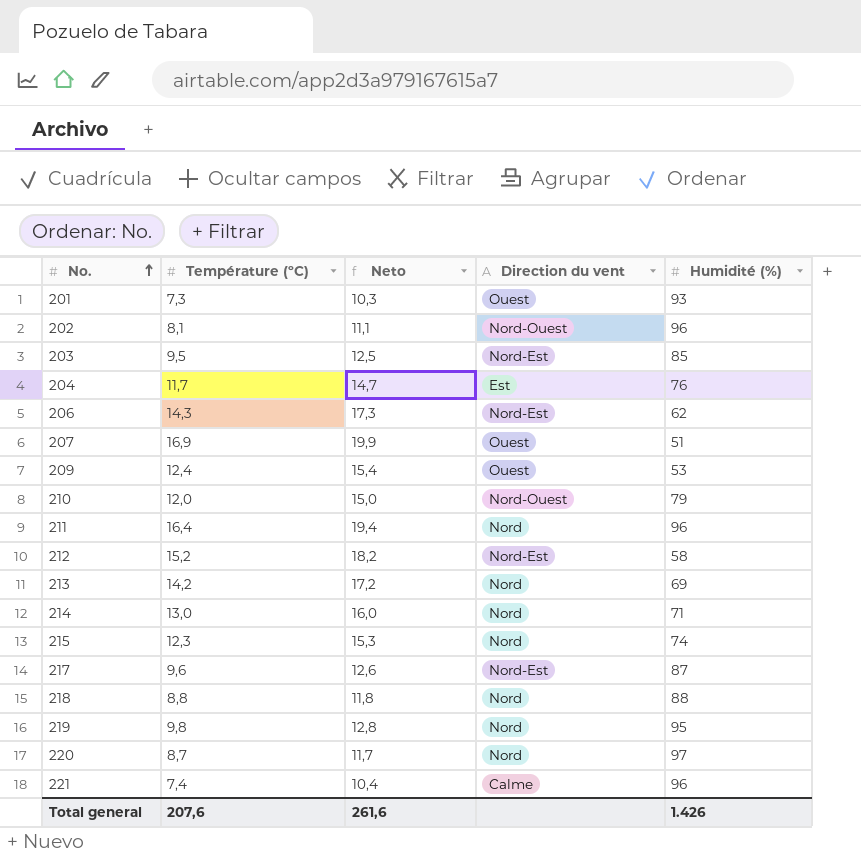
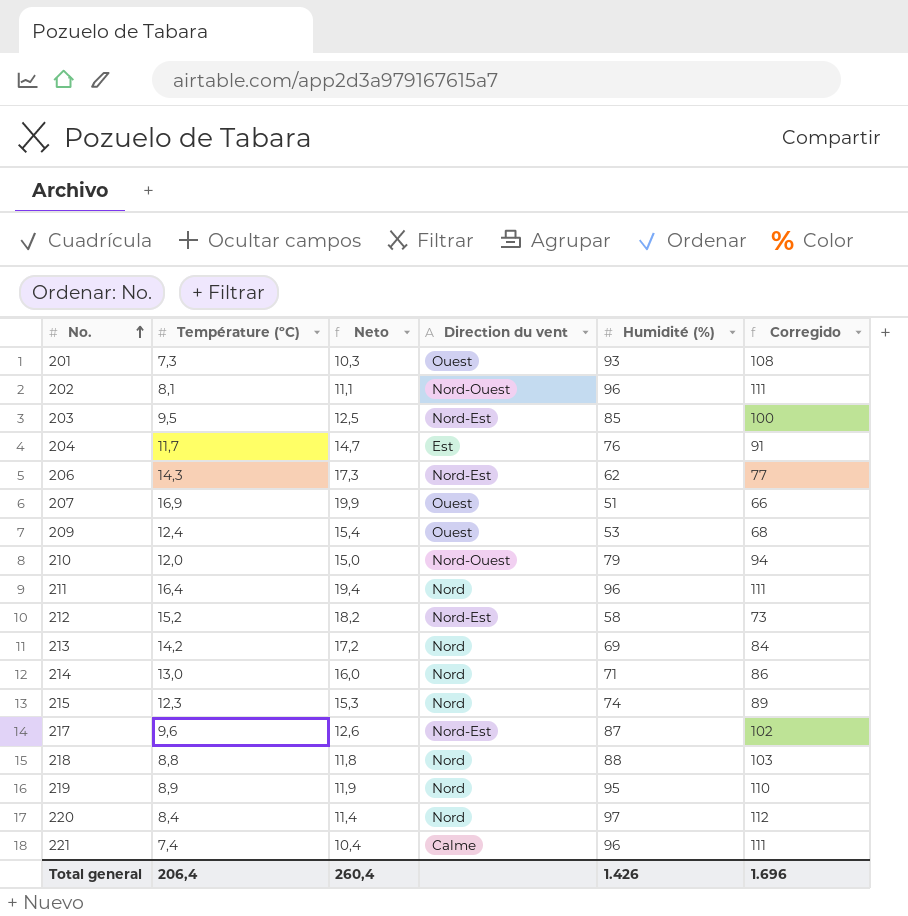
column Corregido | formula: none -> [Humidité (%)] + 15
219 | Température (ºC): 9,8 -> 8,9
219 | Neto: 12,8 -> 11,9
220 | Température (ºC): 8,7 -> 8,4
220 | Neto: 11,7 -> 11,4
Total general | Température (ºC): 207,6 -> 206,4
Total general | Neto: 261,6 -> 260,4

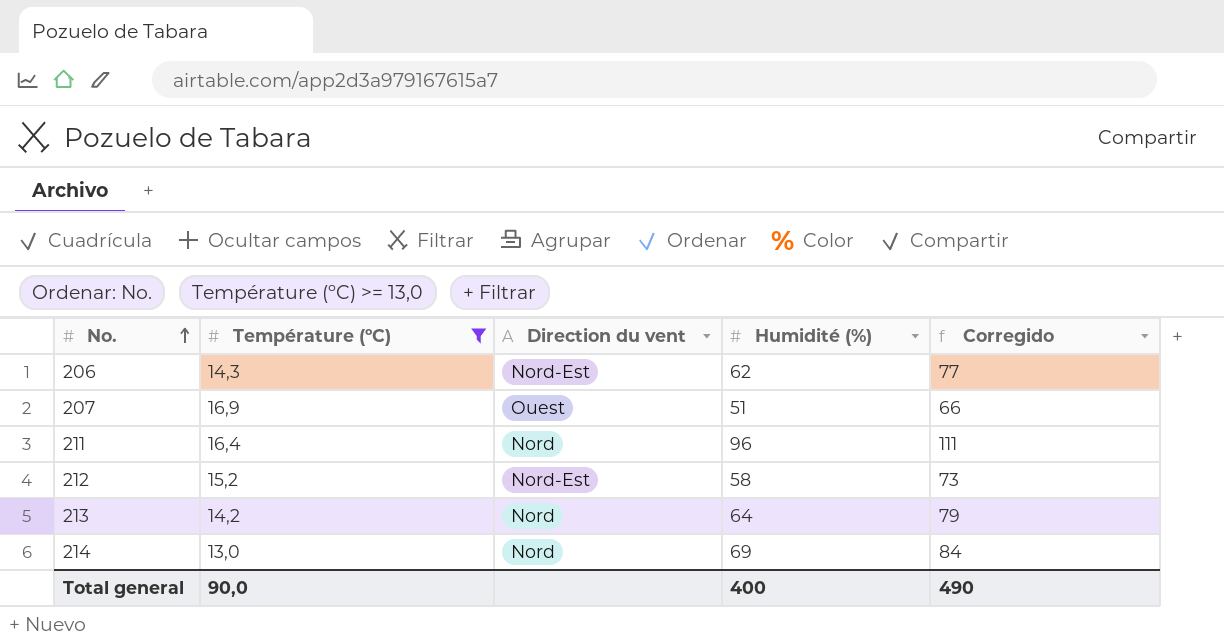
filter: none -> Température (ºC) >= 13,0
column Neto | formula: [Température (ºC)] + 3 -> none
213 | Humidité (%): 69 -> 64
213 | Corregido: 84 -> 79
214 | Humidité (%): 71 -> 69
214 | Corregido: 86 -> 84
Total general | Température (ºC): 206,4 -> 90,0
Total general | Humidité (%): 1.426 -> 400
Total general | Corregido: 1.696 -> 490

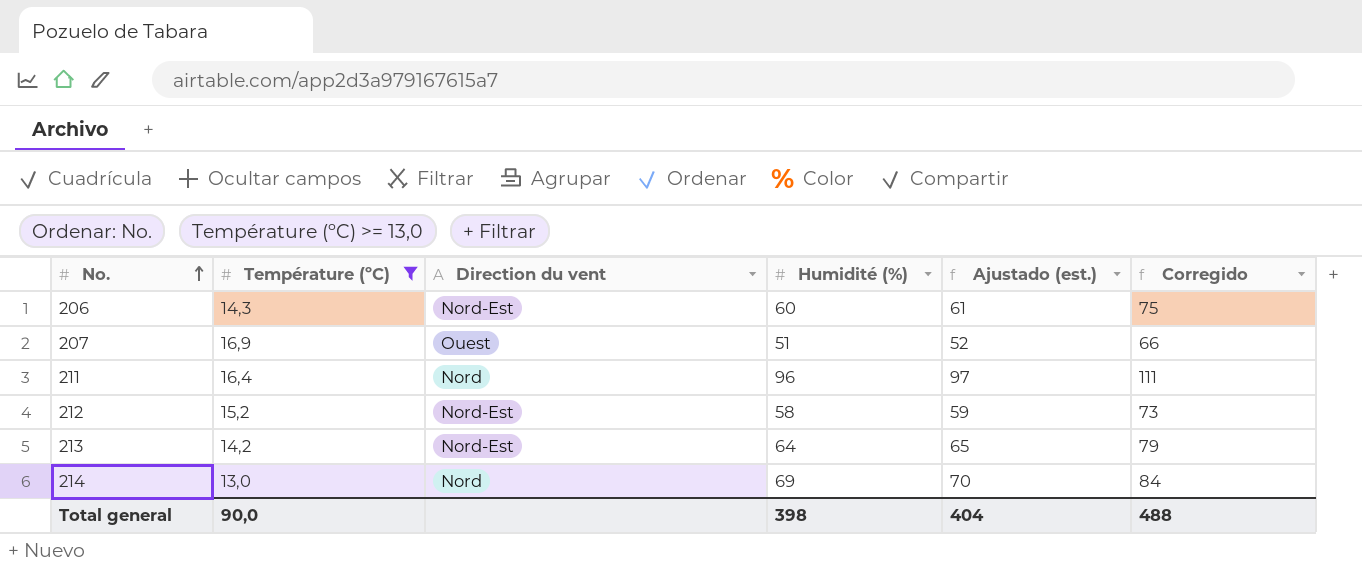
column Ajustado (est.) | formula: none -> [Humidité (%)] + 1
206 | Humidité (%): 62 -> 60
206 | Corregido: 77 -> 75
213 | Direction du vent: Nord -> Nord-Est
Total general | Humidité (%): 400 -> 398
Total general | Corregido: 490 -> 488

